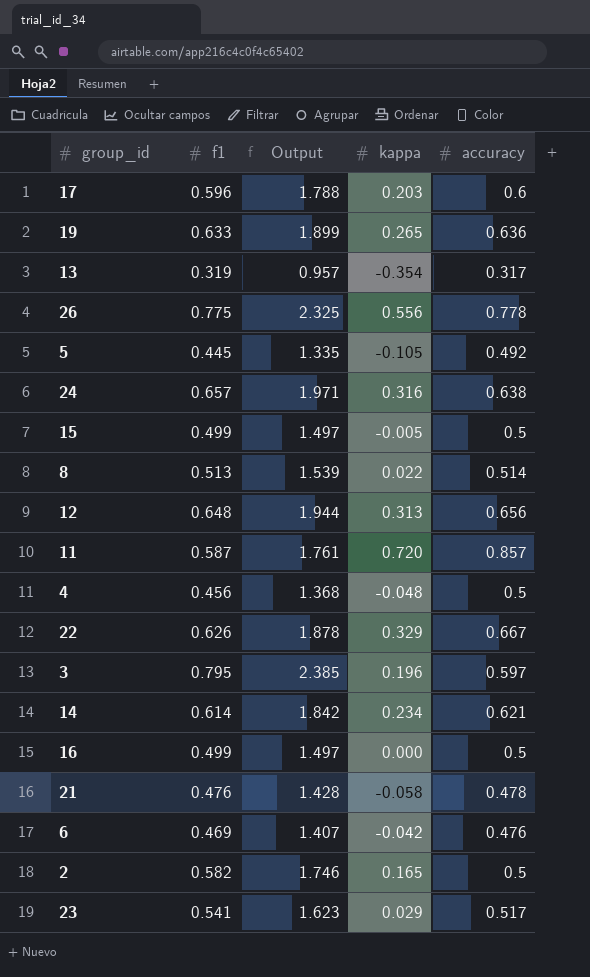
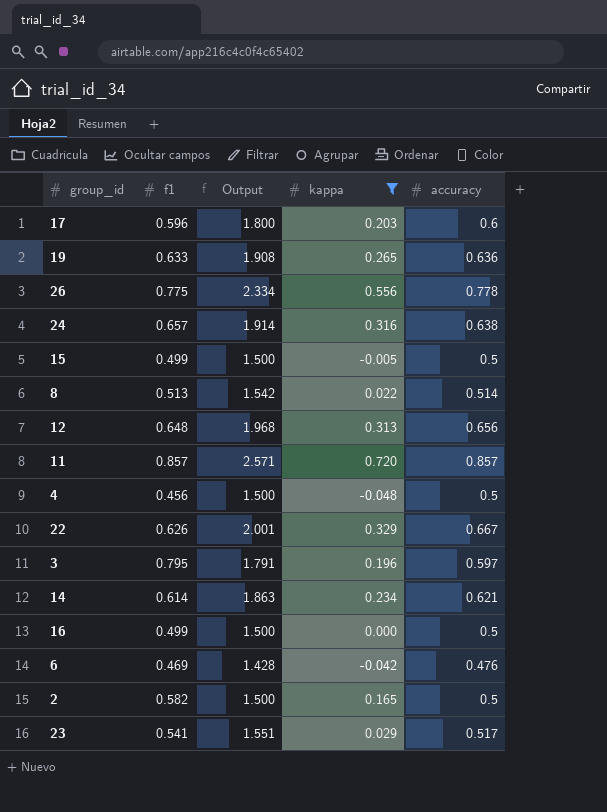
filter: none -> kappa >= -0.048
column Output | formula: [f1] * 3 -> [accuracy] * 3
11 | f1: 0.587 -> 0.857

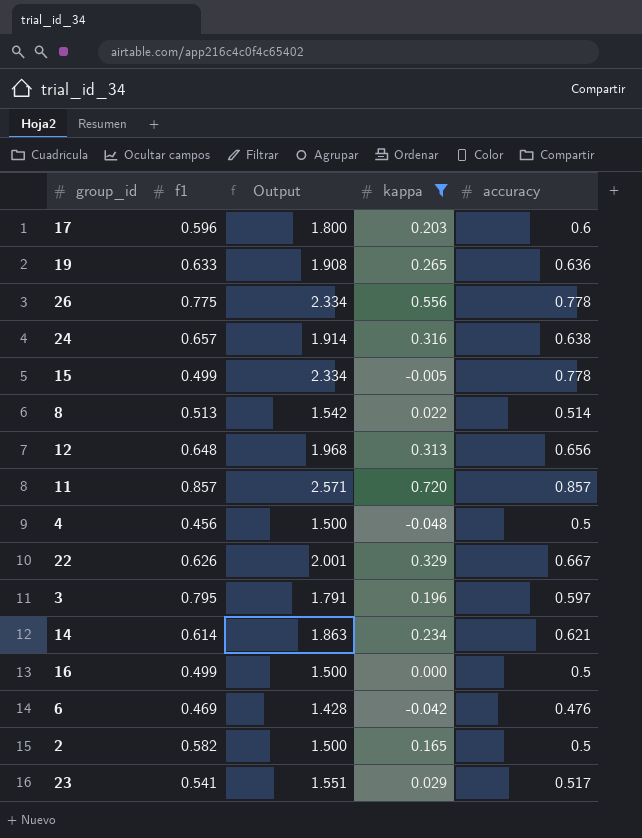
15 | Output: 1.500 -> 2.334
15 | accuracy: 0.5 -> 0.778

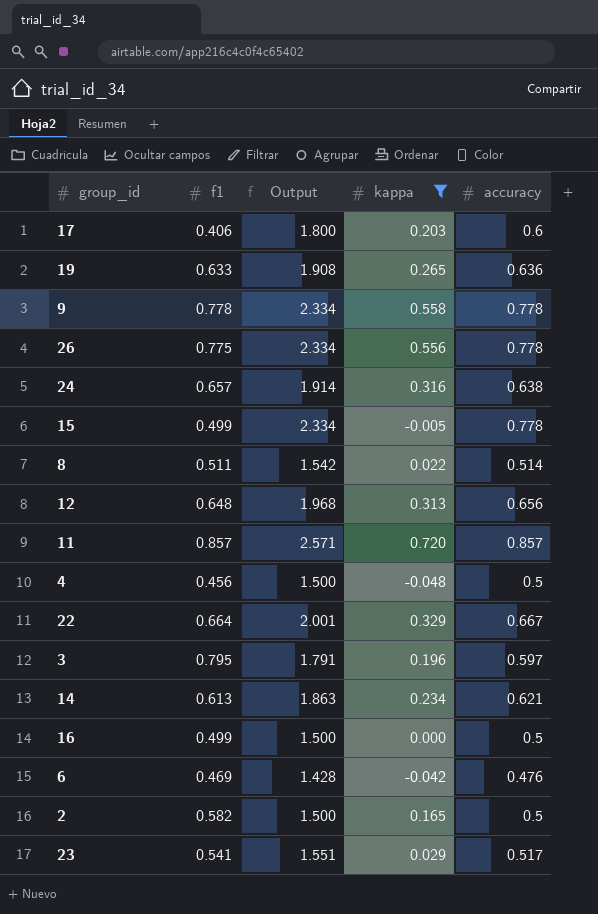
17 | f1: 0.596 -> 0.406
row 9: none -> 0.778 | 2.334 | 0.558 | 0.778
8 | f1: 0.513 -> 0.511
22 | f1: 0.626 -> 0.664
14 | f1: 0.614 -> 0.613

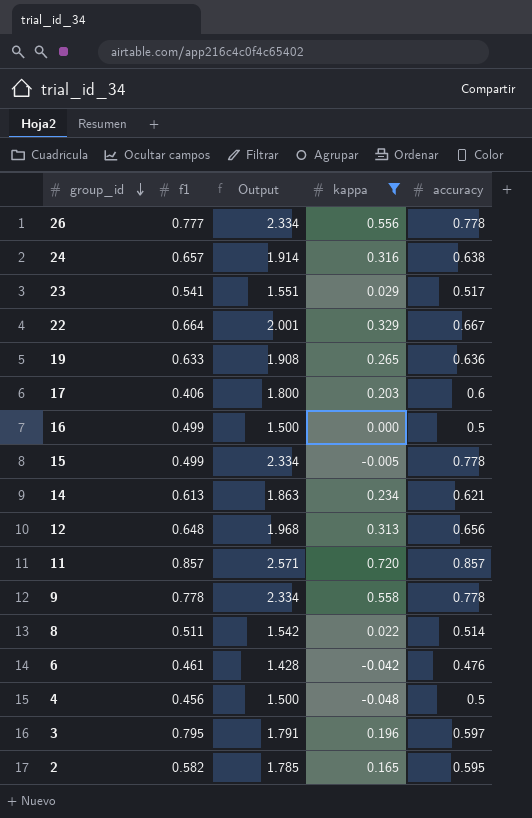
row order: none -> group_id descending
26 | f1: 0.775 -> 0.777
6 | f1: 0.469 -> 0.461
2 | Output: 1.500 -> 1.785
2 | accuracy: 0.5 -> 0.595

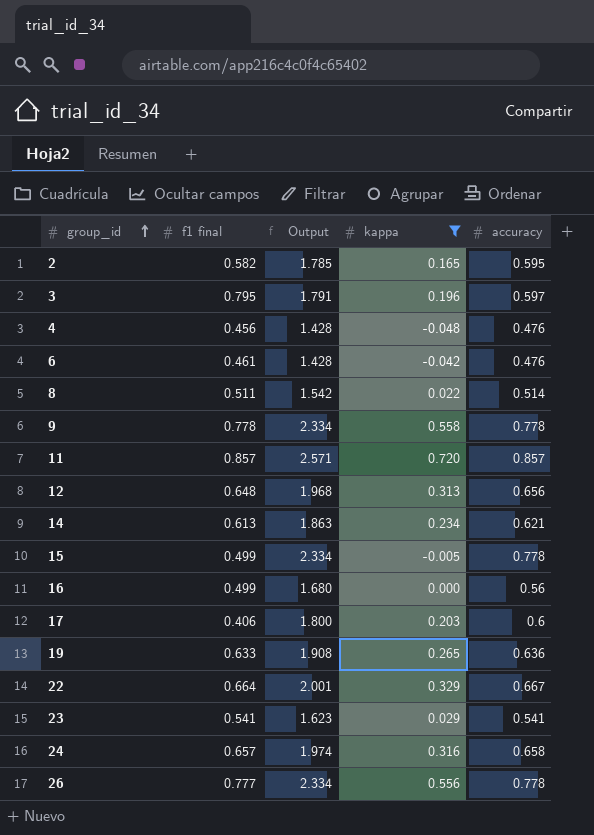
row order: group_id descending -> group_id ascending
column name: f1 -> f1 final
4 | Output: 1.500 -> 1.428
4 | accuracy: 0.5 -> 0.476
16 | Output: 1.500 -> 1.680
16 | accuracy: 0.5 -> 0.56
23 | Output: 1.551 -> 1.623
23 | accuracy: 0.517 -> 0.541
24 | Output: 1.914 -> 1.974
24 | accuracy: 0.638 -> 0.658

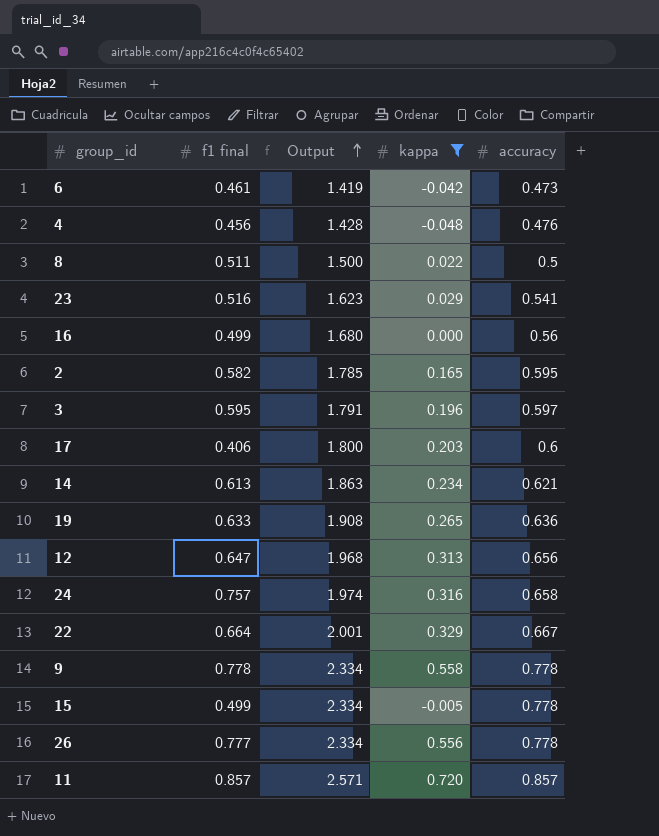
row order: group_id ascending -> Output ascending
6 | Output: 1.428 -> 1.419
6 | accuracy: 0.476 -> 0.473
8 | Output: 1.542 -> 1.500
8 | accuracy: 0.514 -> 0.5
23 | f1 final: 0.541 -> 0.516
3 | f1 final: 0.795 -> 0.595
12 | f1 final: 0.648 -> 0.647
24 | f1 final: 0.657 -> 0.757

